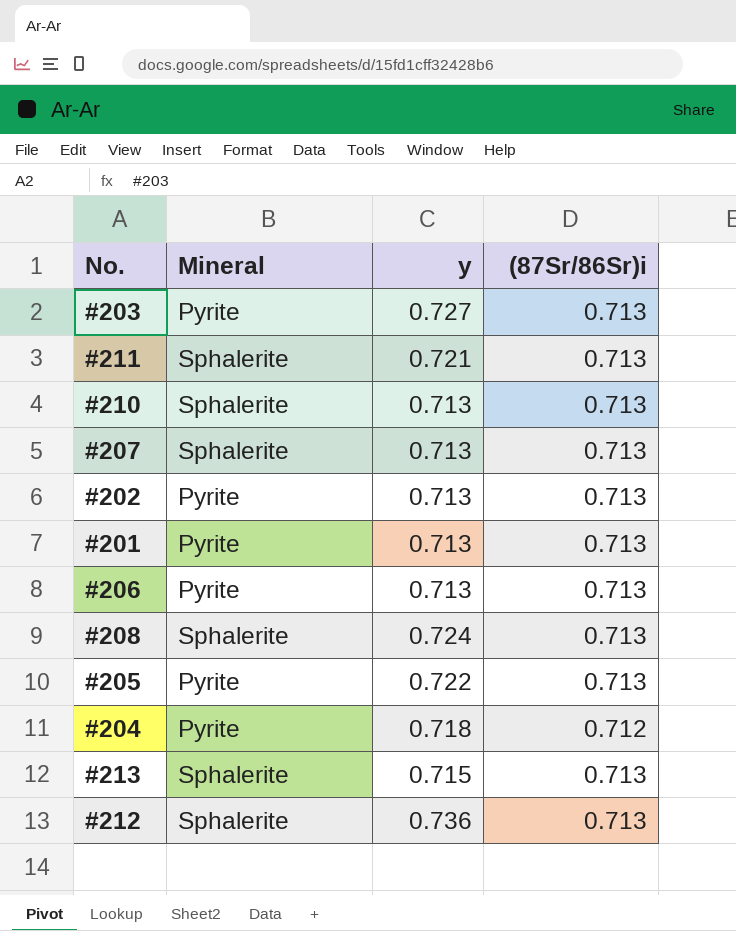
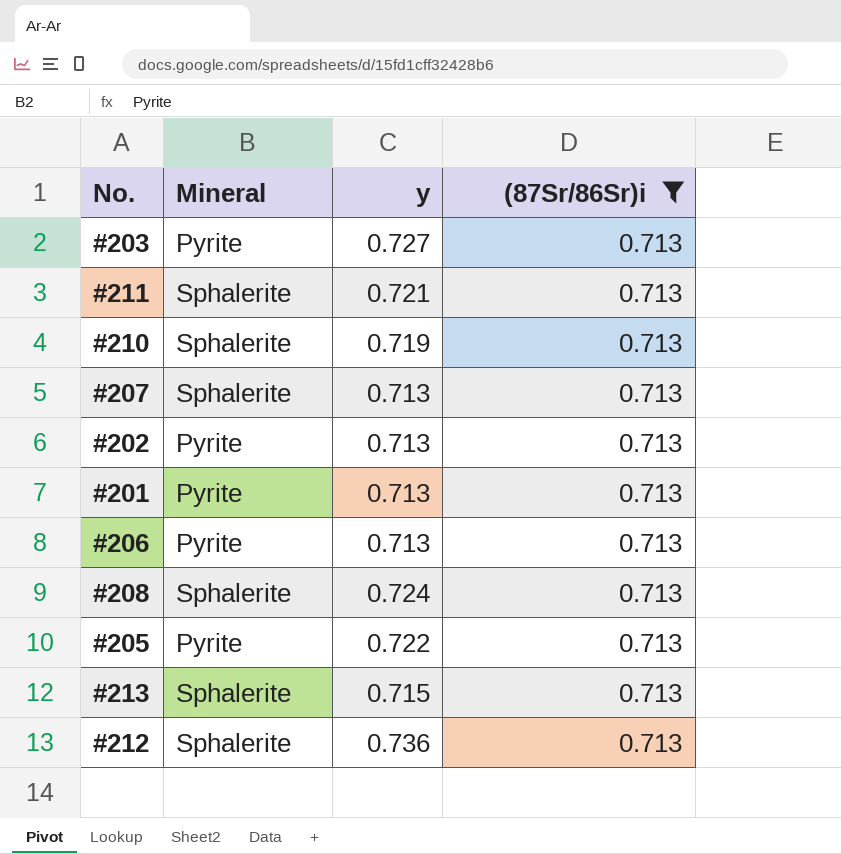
filter: none -> (87Sr/86Sr)i = 0.713
#210 | y: 0.713 -> 0.719

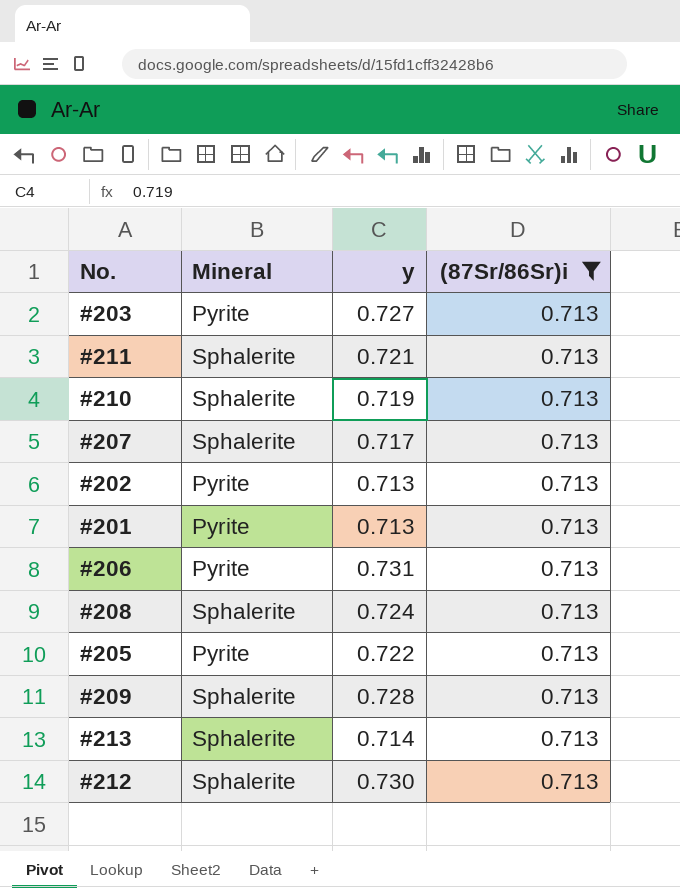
#207 | y: 0.713 -> 0.717
#206 | y: 0.713 -> 0.731
row #209: none -> Sphalerite | 0.728 | 0.713
#213 | y: 0.715 -> 0.714
#212 | y: 0.736 -> 0.730

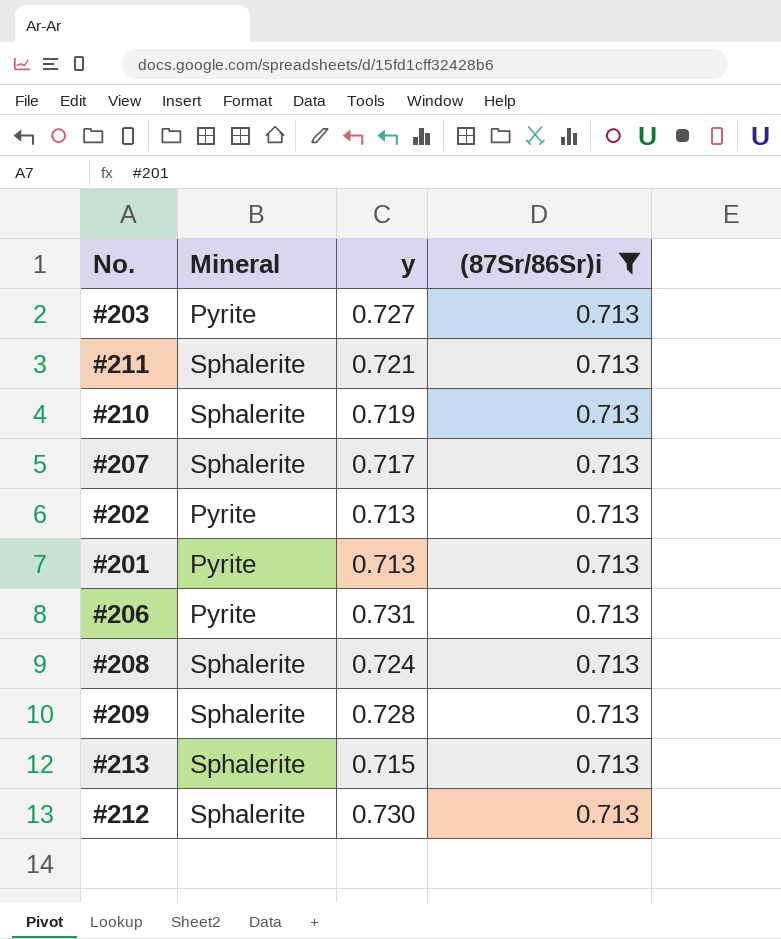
row #205: Pyrite | 0.722 | 0.713 -> none
#213 | y: 0.714 -> 0.715

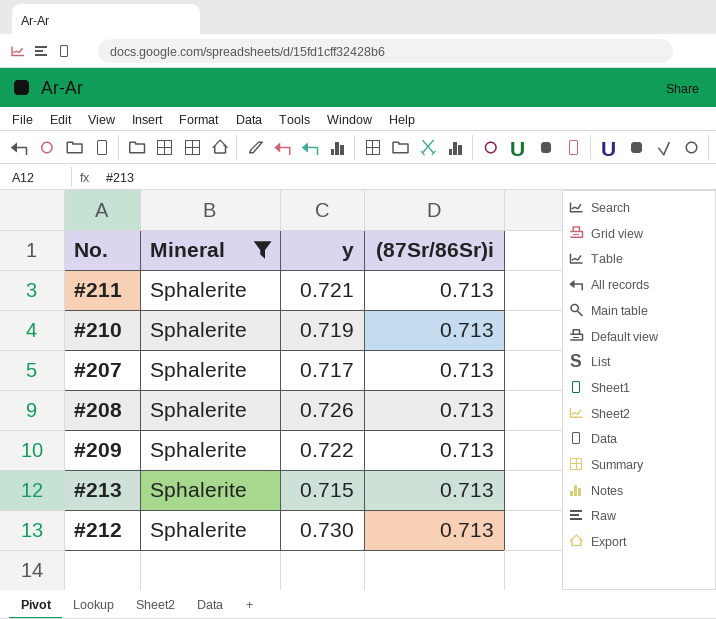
filter: (87Sr/86Sr)i = 0.713 -> Mineral = Sphalerite
#208 | y: 0.724 -> 0.726
#209 | y: 0.728 -> 0.722

